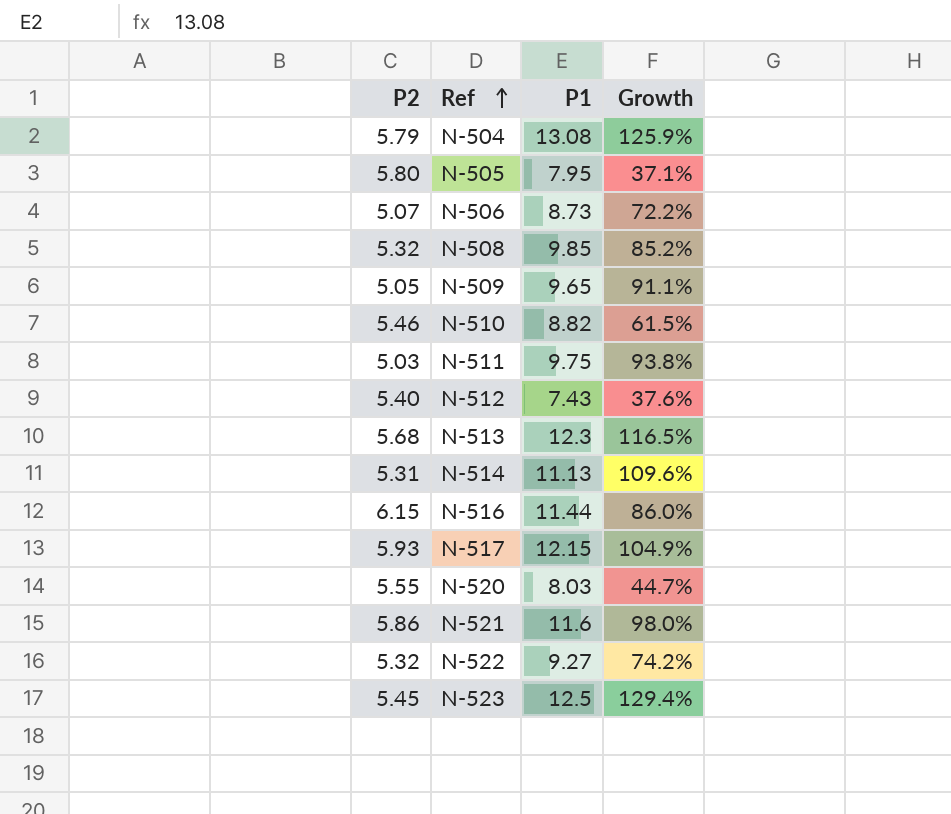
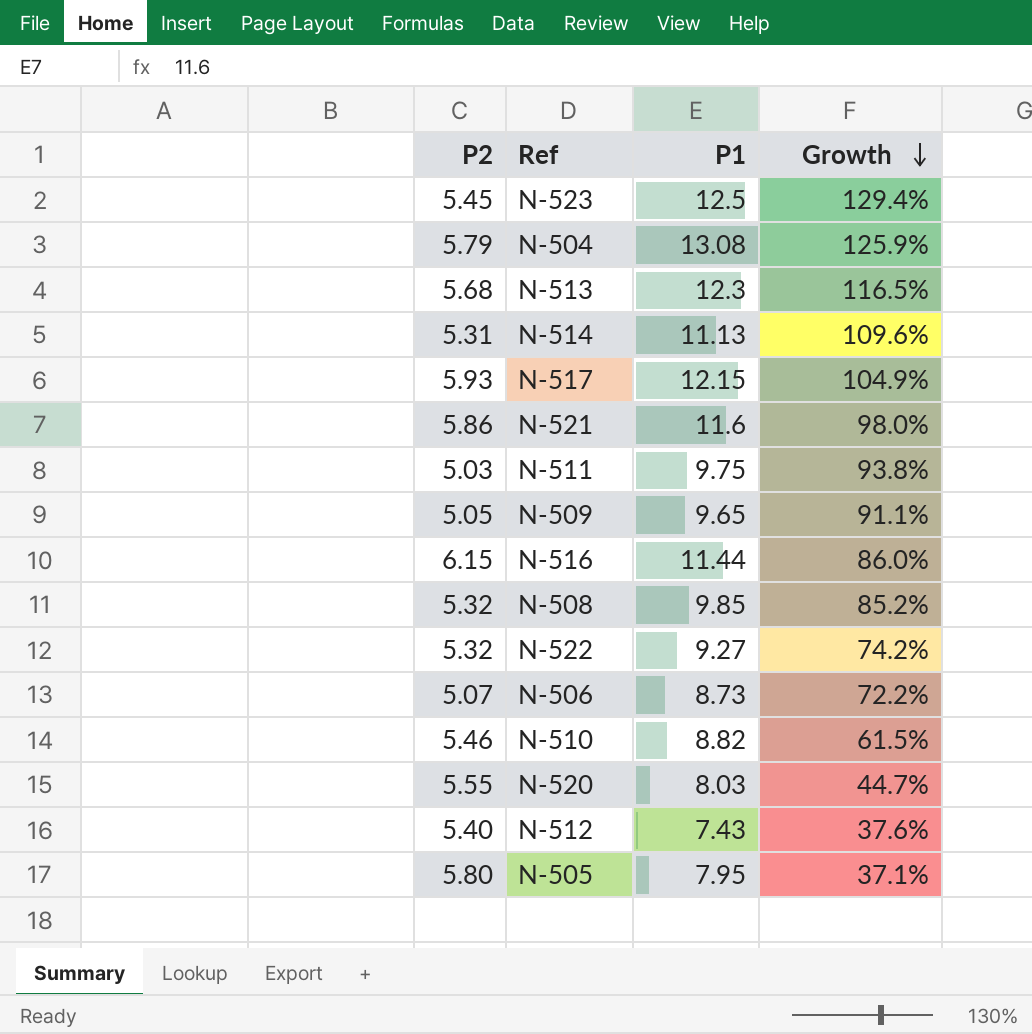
row order: Ref ascending -> Growth descending

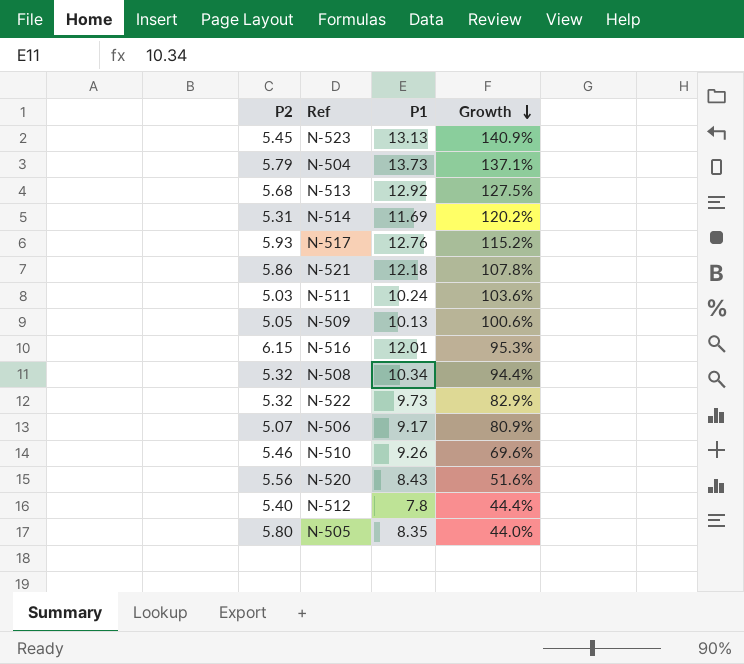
N-523 | P1: 12.5 -> 13.13
N-523 | Growth: 129.4% -> 140.9%
N-504 | P1: 13.08 -> 13.73
N-504 | Growth: 125.9% -> 137.1%
N-513 | P1: 12.3 -> 12.92
N-513 | Growth: 116.5% -> 127.5%
N-514 | P1: 11.13 -> 11.69
N-514 | Growth: 109.6% -> 120.2%
N-517 | P1: 12.15 -> 12.76
N-517 | Growth: 104.9% -> 115.2%
N-521 | P1: 11.6 -> 12.18
N-521 | Growth: 98.0% -> 107.8%
N-511 | P1: 9.75 -> 10.24
N-511 | Growth: 93.8% -> 103.6%
N-509 | P1: 9.65 -> 10.13
N-509 | Growth: 91.1% -> 100.6%
N-516 | P1: 11.44 -> 12.01
N-516 | Growth: 86.0% -> 95.3%
N-508 | P1: 9.85 -> 10.34
N-508 | Growth: 85.2% -> 94.4%
N-522 | P1: 9.27 -> 9.73
N-522 | Growth: 74.2% -> 82.9%
N-506 | P1: 8.73 -> 9.17
N-506 | Growth: 72.2% -> 80.9%
N-510 | P1: 8.82 -> 9.26
N-510 | Growth: 61.5% -> 69.6%
N-520 | P2: 5.55 -> 5.56
N-520 | P1: 8.03 -> 8.43
N-520 | Growth: 44.7% -> 51.6%
N-512 | P1: 7.43 -> 7.8
N-512 | Growth: 37.6% -> 44.4%
N-505 | P1: 7.95 -> 8.35
N-505 | Growth: 37.1% -> 44.0%

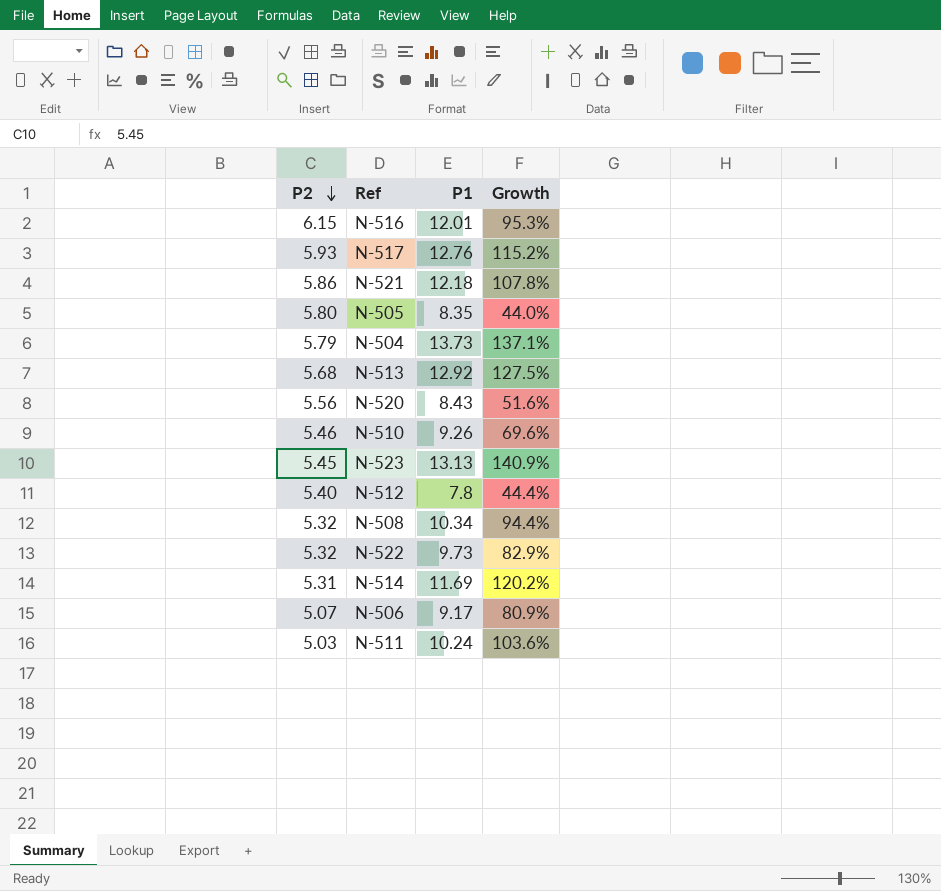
row order: Growth descending -> P2 descending
row N-509: 5.05 | 10.13 | 100.6% -> none

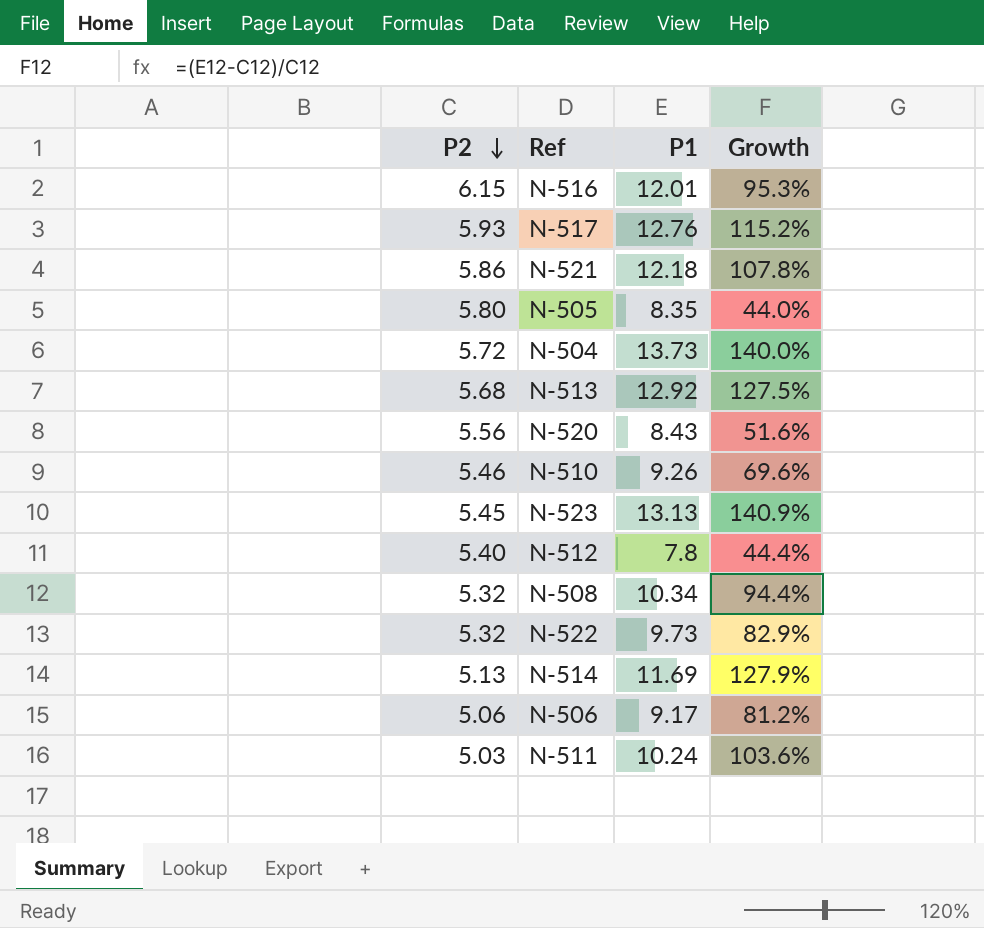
N-504 | P2: 5.79 -> 5.72
N-504 | Growth: 137.1% -> 140.0%
N-514 | P2: 5.31 -> 5.13
N-514 | Growth: 120.2% -> 127.9%
N-506 | P2: 5.07 -> 5.06
N-506 | Growth: 80.9% -> 81.2%

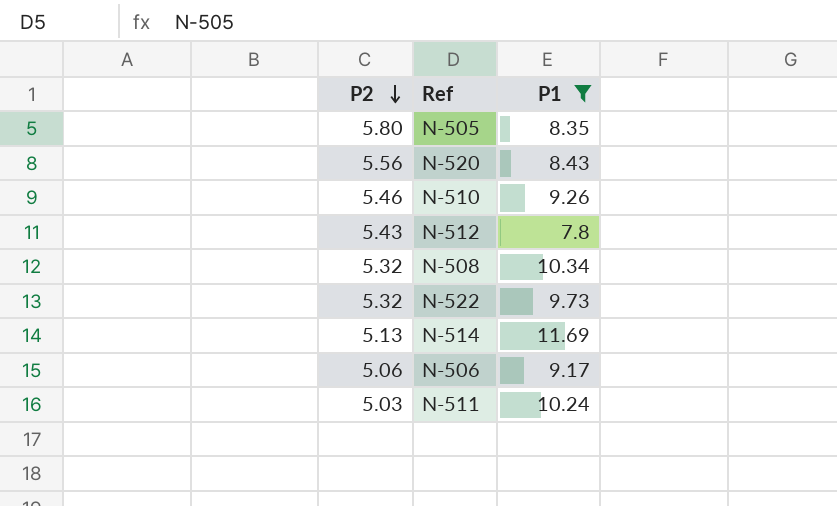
filter: none -> P1 <= 11.69
column Growth | formula: ([P1] - [P2]) / [P2] -> none
N-512 | P2: 5.40 -> 5.43

